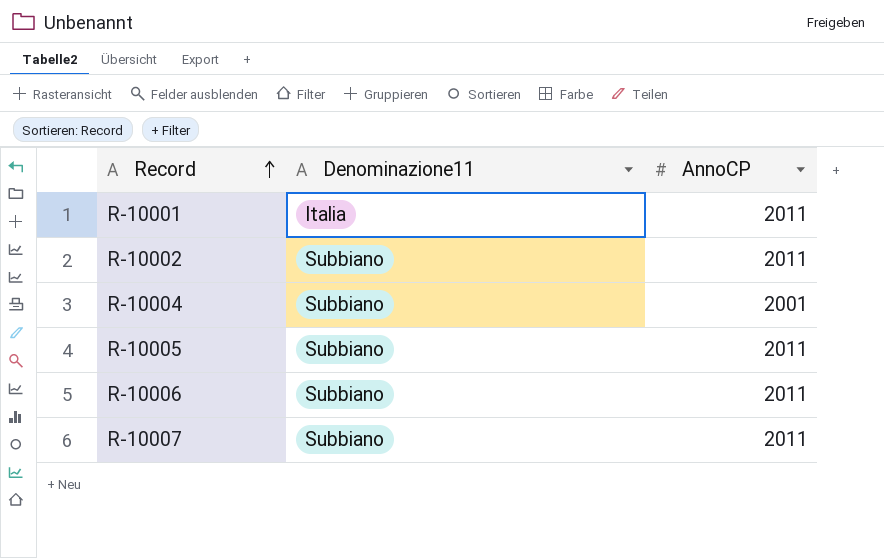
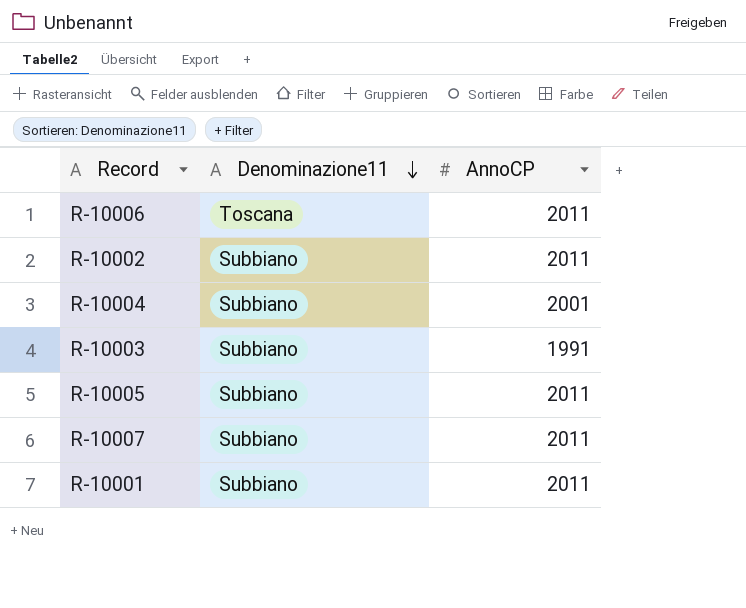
row order: Record ascending -> Denominazione11 descending
R-10006 | Denominazione11: Subbiano -> Toscana
row R-10003: none -> Subbiano | 1991
R-10001 | Denominazione11: Italia -> Subbiano

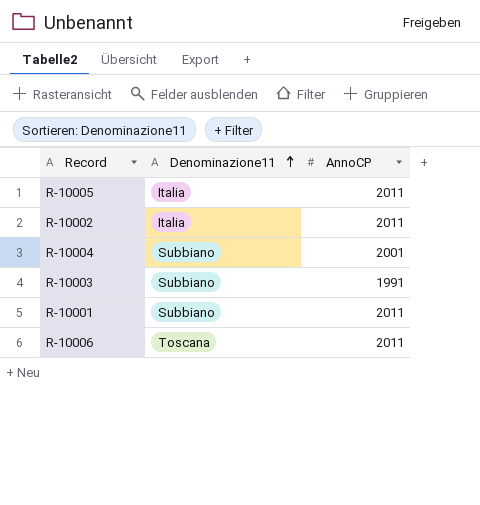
row order: Denominazione11 descending -> Denominazione11 ascending
row R-10007: Subbiano | 2011 -> none
R-10005 | Denominazione11: Subbiano -> Italia
R-10002 | Denominazione11: Subbiano -> Italia

